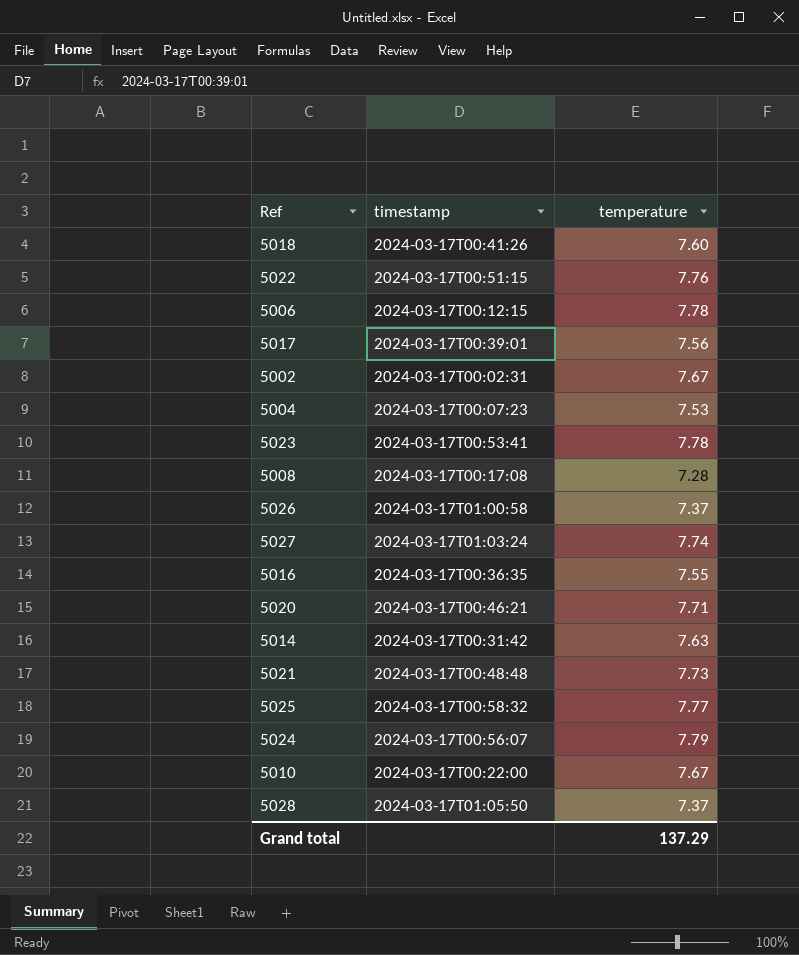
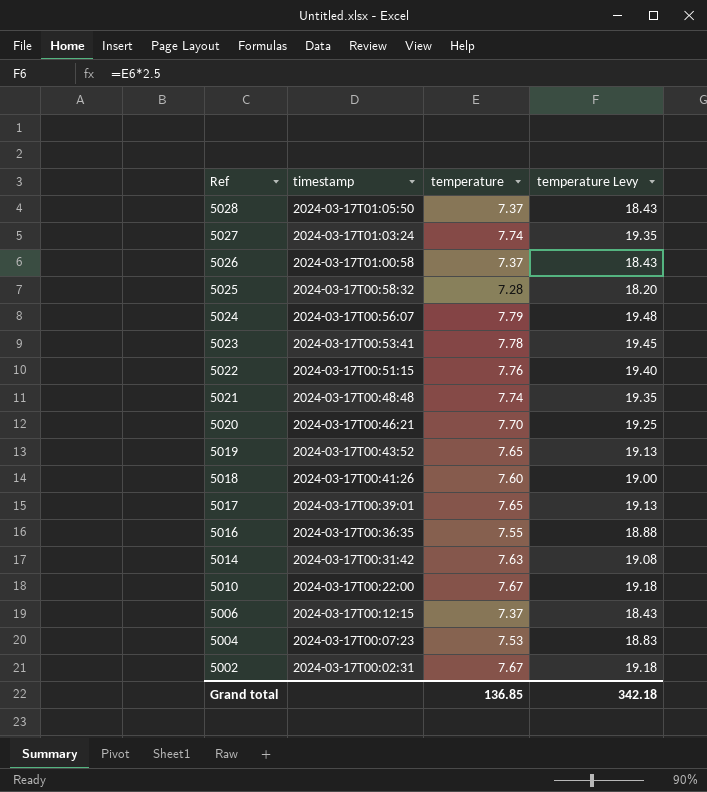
row order: none -> Ref descending
column temperature Levy | formula: none -> [temperature] * 2.5
row 5008: 2024-03-17T00:17:08 | 7.28 -> none
5025 | temperature: 7.77 -> 7.28
5021 | temperature: 7.73 -> 7.74
5020 | temperature: 7.71 -> 7.70
row 5019: none -> 2024-03-17T00:43:52 | 7.65 | 19.13
5017 | temperature: 7.56 -> 7.65
5006 | temperature: 7.78 -> 7.37
Grand total | temperature: 137.29 -> 136.85

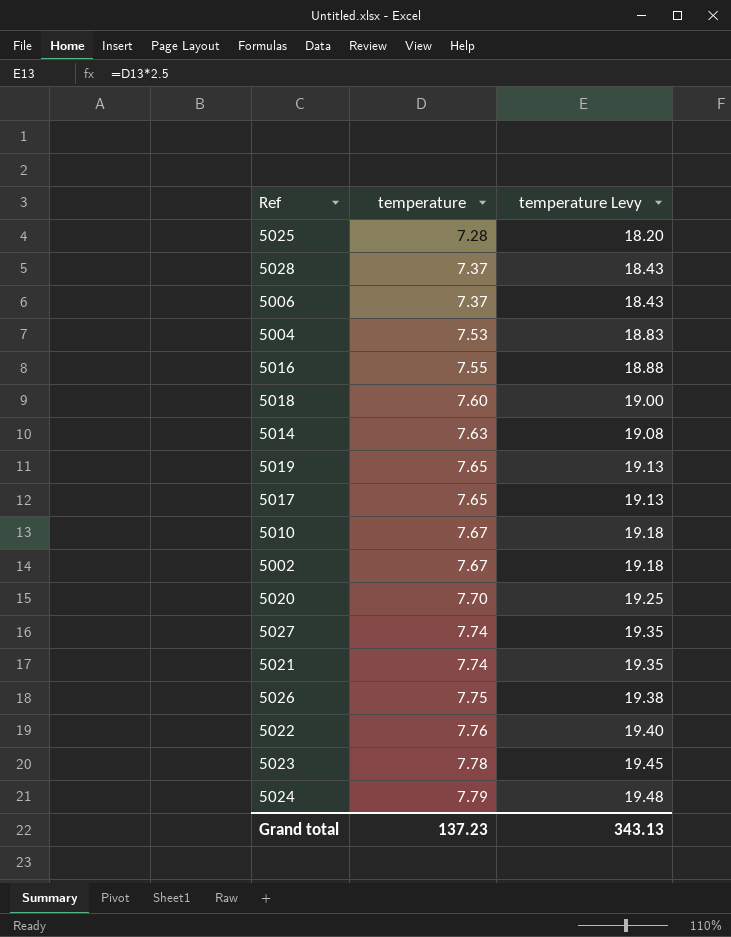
row order: Ref descending -> temperature ascending
column timestamp | position: 2 -> none
5026 | temperature: 7.37 -> 7.75
5026 | temperature Levy: 18.43 -> 19.38
Grand total | temperature: 136.85 -> 137.23
Grand total | temperature Levy: 342.18 -> 343.13

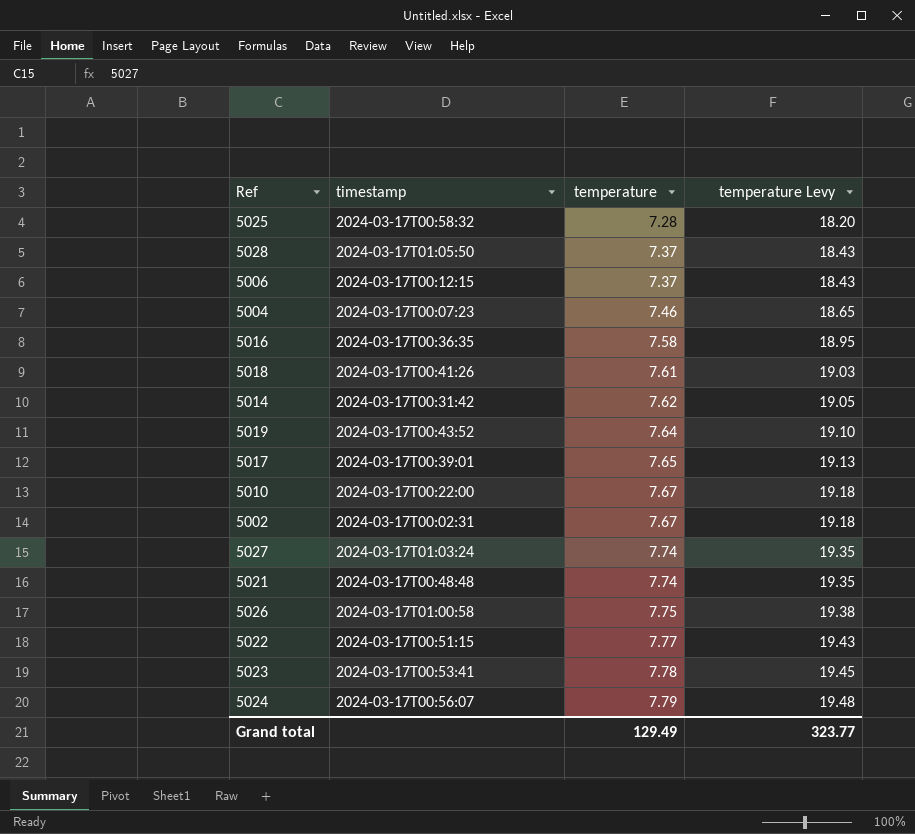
column timestamp | position: none -> 2
row 5020: 7.70 | 19.25 -> none
5004 | temperature: 7.53 -> 7.46
5004 | temperature Levy: 18.83 -> 18.65
5016 | temperature: 7.55 -> 7.58
5016 | temperature Levy: 18.88 -> 18.95
5018 | temperature: 7.60 -> 7.61
5018 | temperature Levy: 19.00 -> 19.03
5014 | temperature: 7.63 -> 7.62
5014 | temperature Levy: 19.08 -> 19.05
5019 | temperature: 7.65 -> 7.64
5019 | temperature Levy: 19.13 -> 19.10
5022 | temperature: 7.76 -> 7.77
5022 | temperature Levy: 19.40 -> 19.43
Grand total | temperature: 137.23 -> 129.49
Grand total | temperature Levy: 343.13 -> 323.77

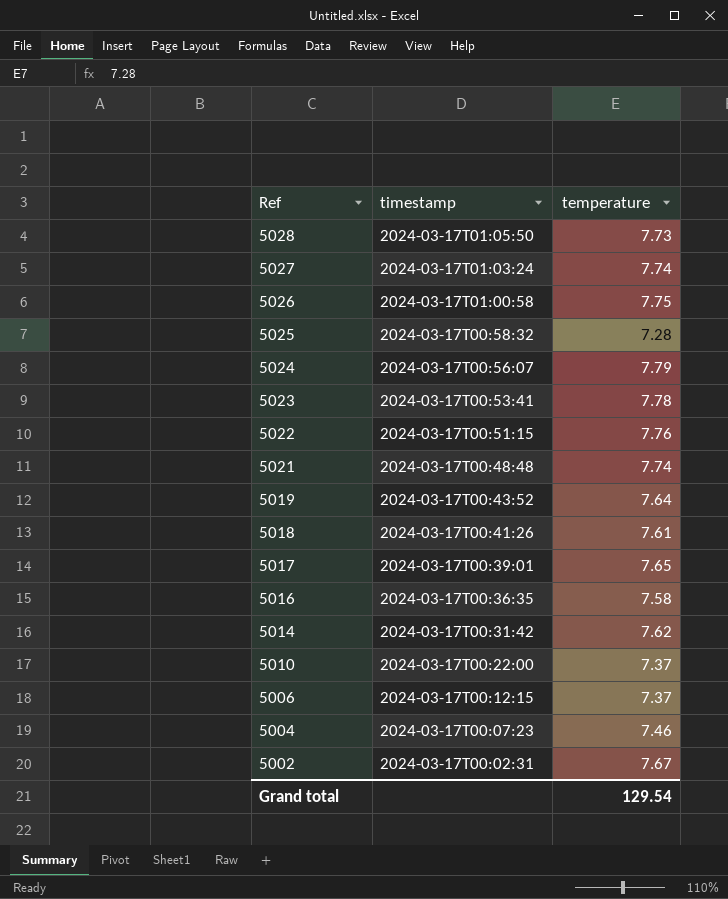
row order: temperature ascending -> Ref descending
column temperature Levy | formula: [temperature] * 2.5 -> none
5028 | temperature: 7.37 -> 7.73
5022 | temperature: 7.77 -> 7.76
5010 | temperature: 7.67 -> 7.37
Grand total | temperature: 129.49 -> 129.54

